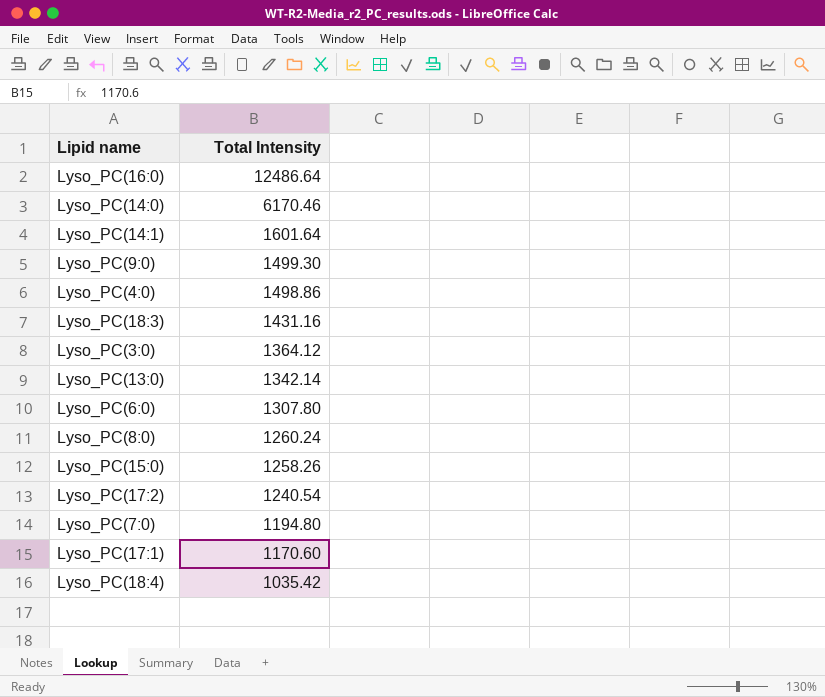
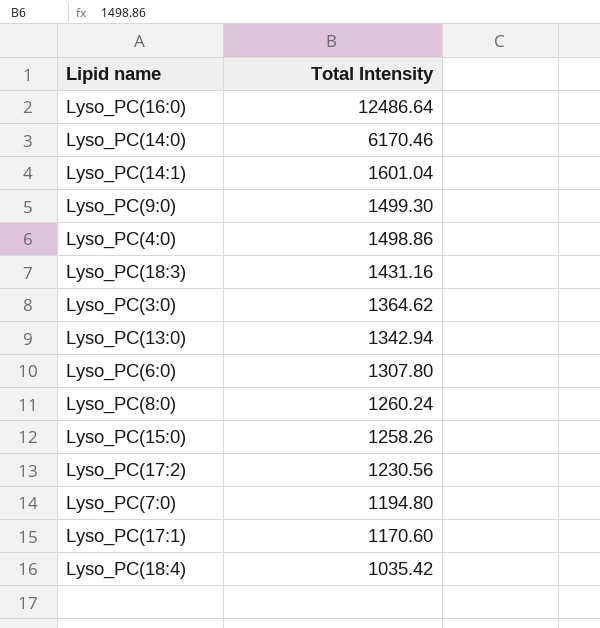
Lyso_PC(14:1) | Total Intensity: 1601.64 -> 1601.04
Lyso_PC(3:0) | Total Intensity: 1364.12 -> 1364.62
Lyso_PC(13:0) | Total Intensity: 1342.14 -> 1342.94
Lyso_PC(17:2) | Total Intensity: 1240.54 -> 1230.56

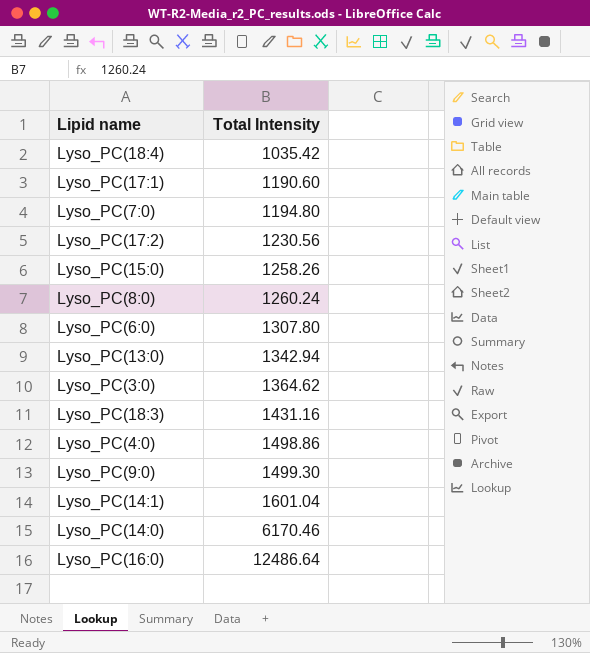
row order: Total Intensity descending -> Total Intensity ascending
Lyso_PC(17:1) | Total Intensity: 1170.60 -> 1190.60

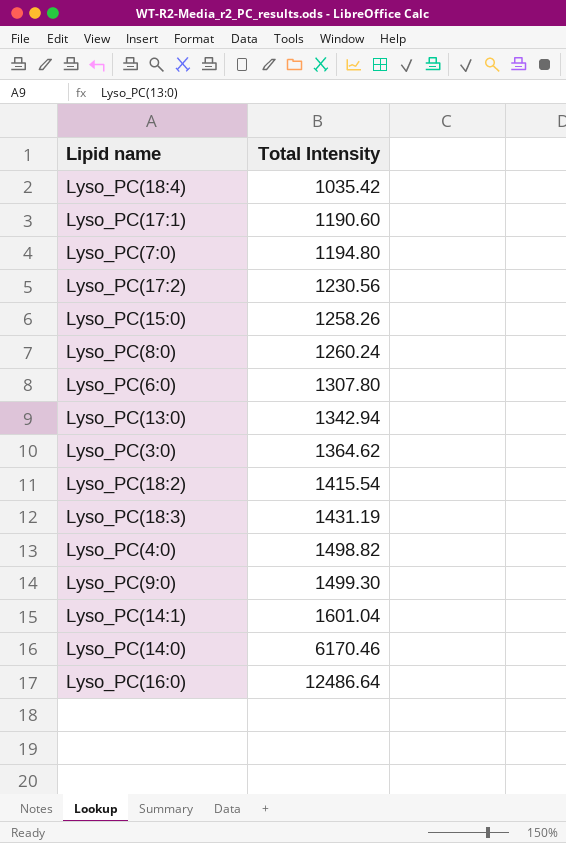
row Lyso_PC(18:2): none -> 1415.54
Lyso_PC(18:3) | Total Intensity: 1431.16 -> 1431.19
Lyso_PC(4:0) | Total Intensity: 1498.86 -> 1498.82

